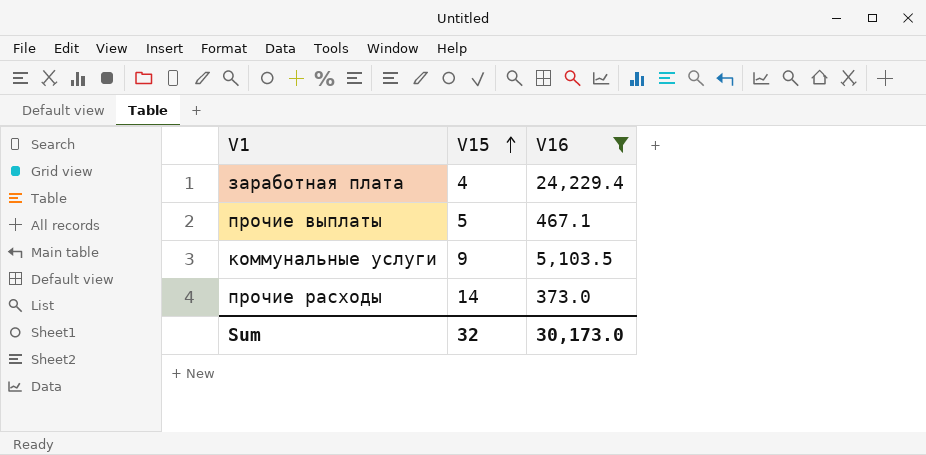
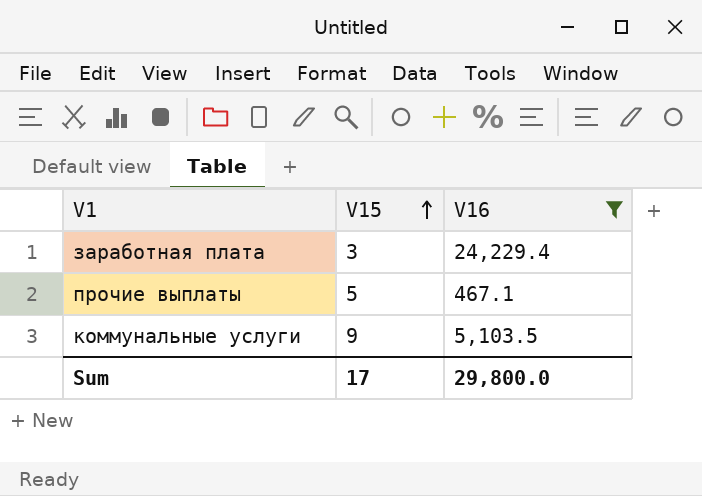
row прочие расходы: 14 | 373.0 -> none
заработная плата | V15: 4 -> 3
Sum | V15: 32 -> 17
Sum | V16: 30,173.0 -> 29,800.0

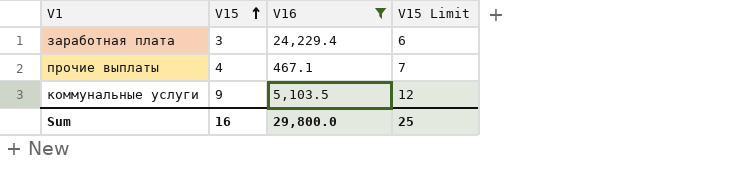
column V15 Limit | formula: none -> [V15] + 3
прочие выплаты | V15: 5 -> 4
Sum | V15: 17 -> 16

